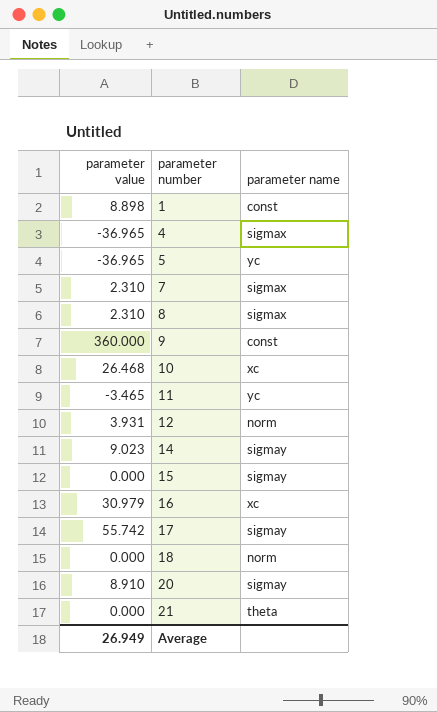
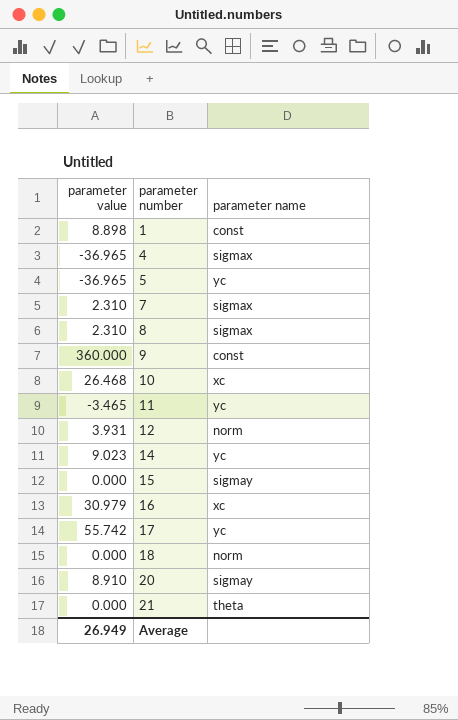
14 | parameter name: sigmay -> yc
17 | parameter name: sigmay -> yc

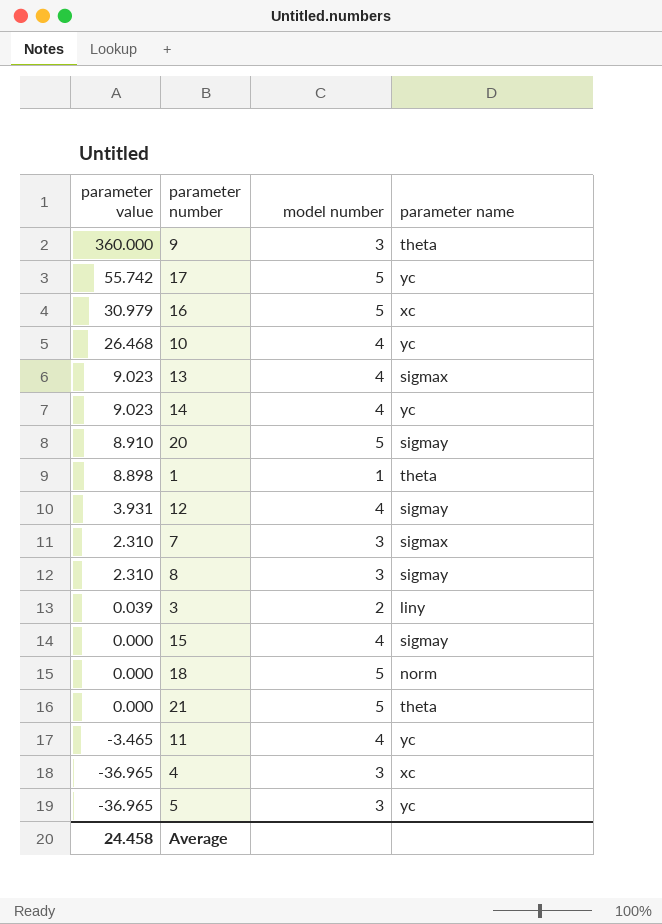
row order: parameter number ascending -> parameter value descending
column model number | position: none -> 3
9 | parameter name: const -> theta
10 | parameter name: xc -> yc
row 13: none -> 9.023 | 4 | sigmax
1 | parameter name: const -> theta
12 | parameter name: norm -> sigmay
8 | parameter name: sigmax -> sigmay
row 3: none -> 0.039 | 2 | liny
4 | parameter name: sigmax -> xc
Average | parameter value: 26.949 -> 24.458

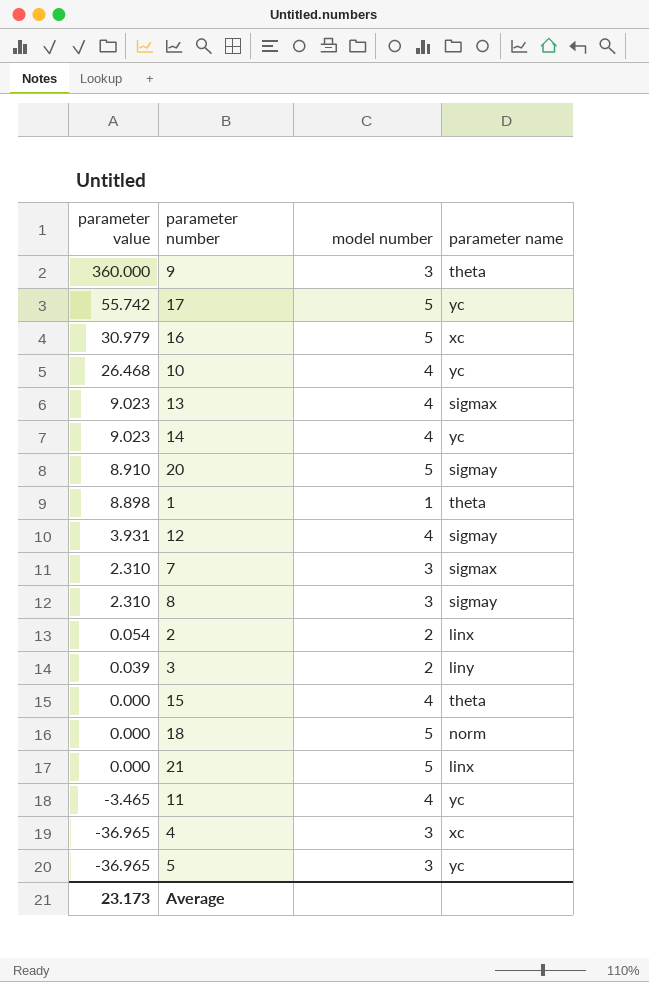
row 2: none -> 0.054 | 2 | linx
15 | parameter name: sigmay -> theta
21 | parameter name: theta -> linx
Average | parameter value: 24.458 -> 23.173

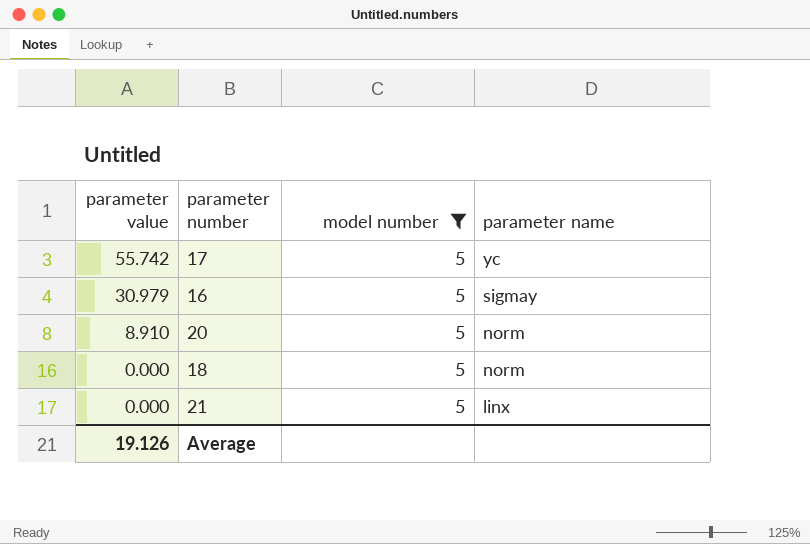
filter: none -> model number = 5
16 | parameter name: xc -> sigmay
20 | parameter name: sigmay -> norm
Average | parameter value: 23.173 -> 19.126

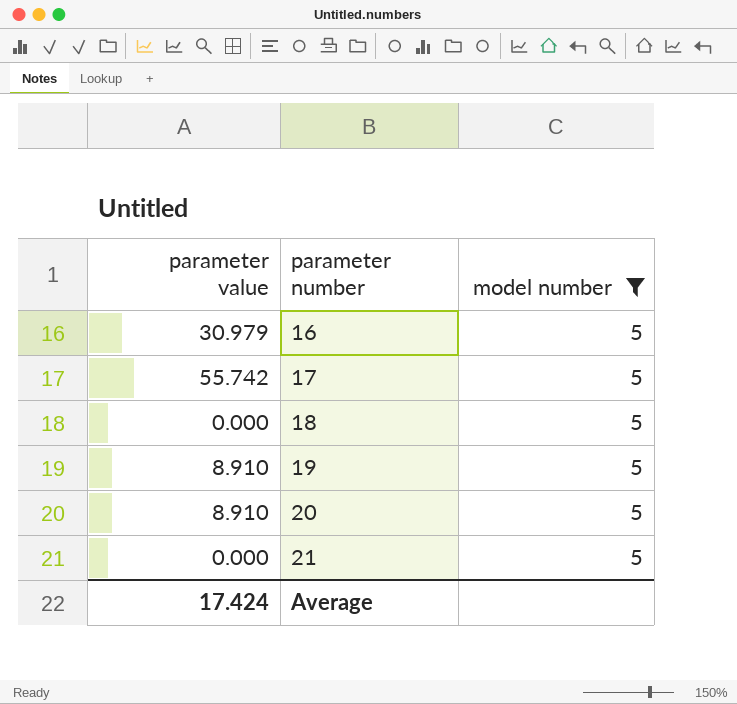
row order: parameter value descending -> parameter number ascending
column parameter name | position: 4 -> none
row 19: none -> 8.910 | 5
Average | parameter value: 19.126 -> 17.424

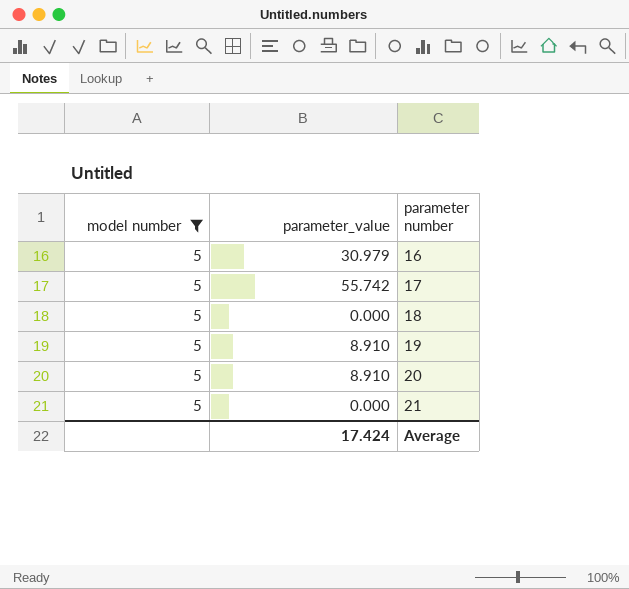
column model number | position: 3 -> 1
column name: parameter value -> parameter_value

